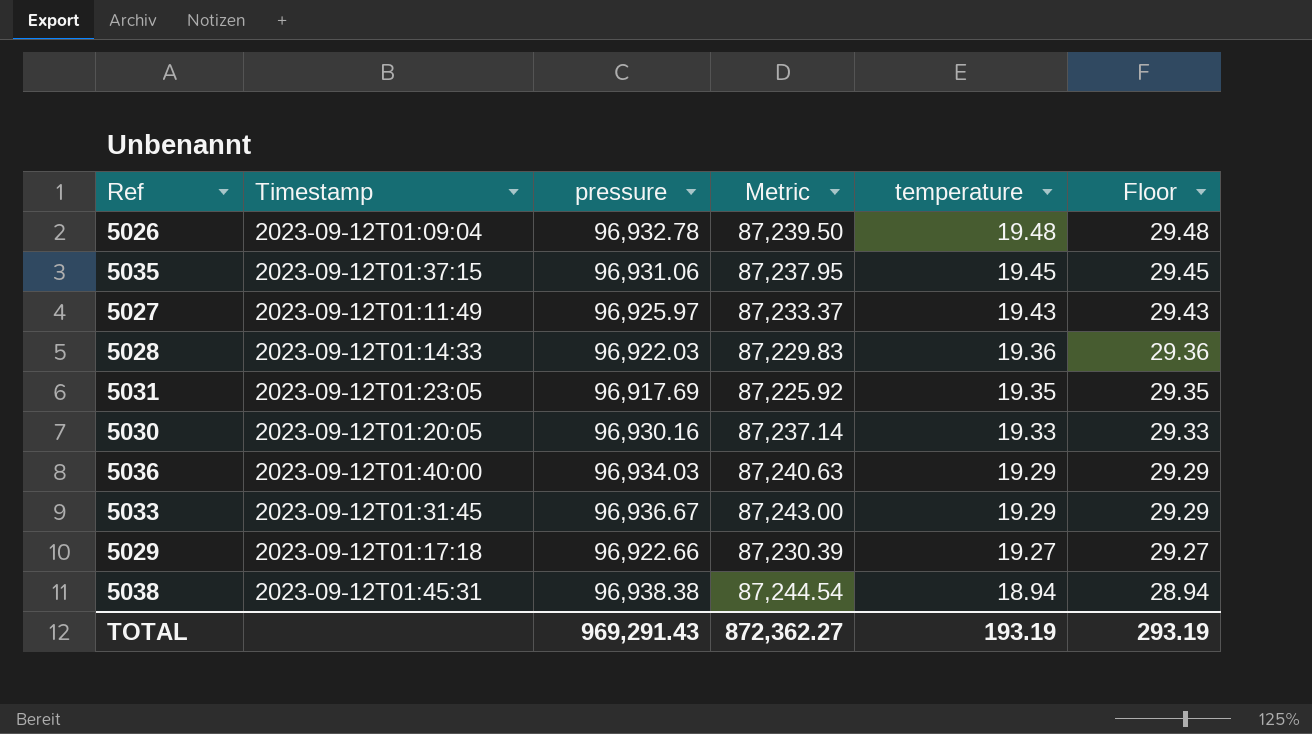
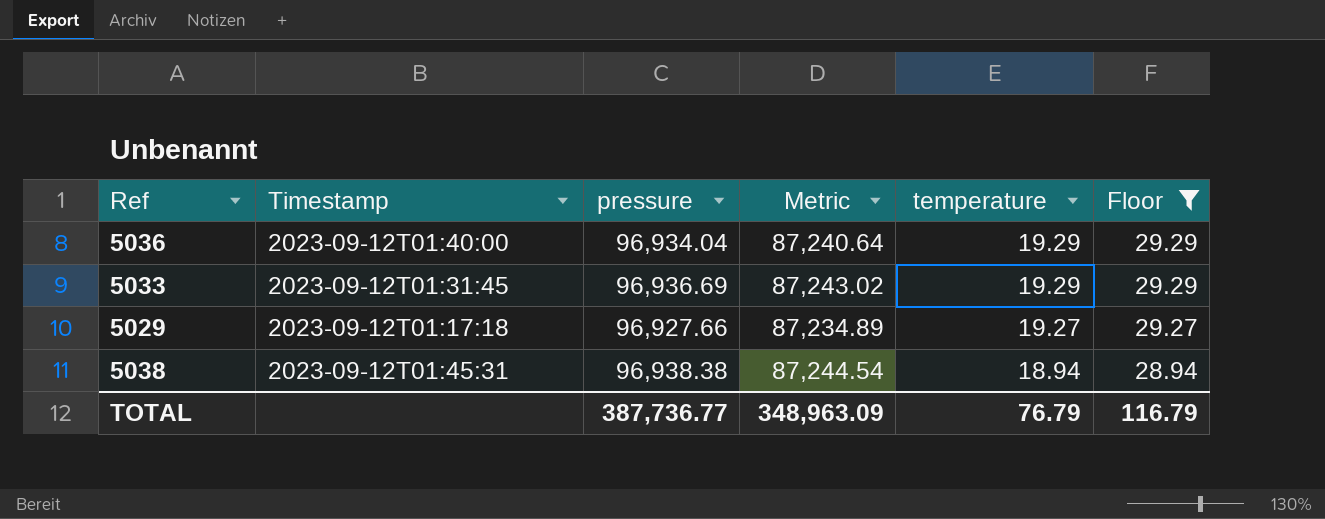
filter: none -> Floor <= 29.29
5036 | pressure: 96,934.03 -> 96,934.04
5036 | Metric: 87,240.63 -> 87,240.64
5033 | pressure: 96,936.67 -> 96,936.69
5033 | Metric: 87,243.00 -> 87,243.02
5029 | pressure: 96,922.66 -> 96,927.66
5029 | Metric: 87,230.39 -> 87,234.89
TOTAL | pressure: 969,291.43 -> 387,736.77
TOTAL | Metric: 872,362.27 -> 348,963.09
TOTAL | temperature: 193.19 -> 76.79
TOTAL | Floor: 293.19 -> 116.79

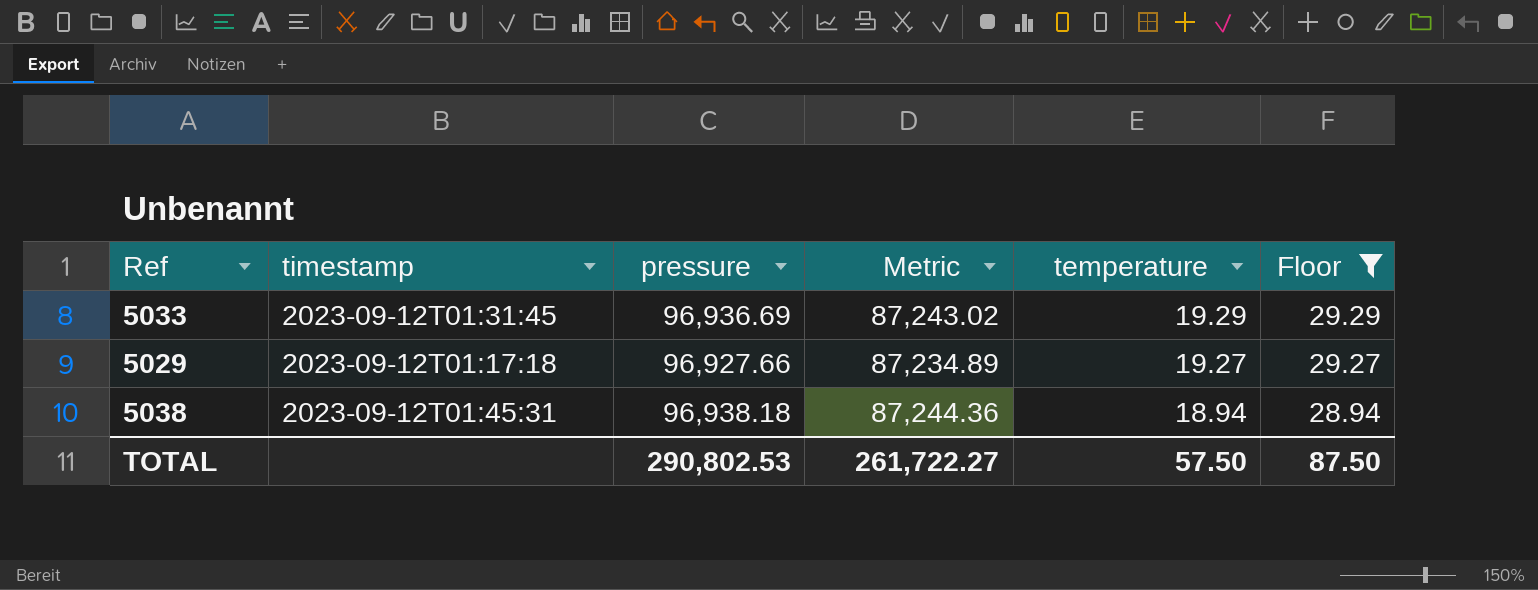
column name: Timestamp -> timestamp
row 5036: 2023-09-12T01:40:00 | 96,934.04 | 87,240.64 | 19.29 | 29.29 -> none
5038 | pressure: 96,938.38 -> 96,938.18
5038 | Metric: 87,244.54 -> 87,244.36
TOTAL | pressure: 387,736.77 -> 290,802.53
TOTAL | Metric: 348,963.09 -> 261,722.27
TOTAL | temperature: 76.79 -> 57.50
TOTAL | Floor: 116.79 -> 87.50

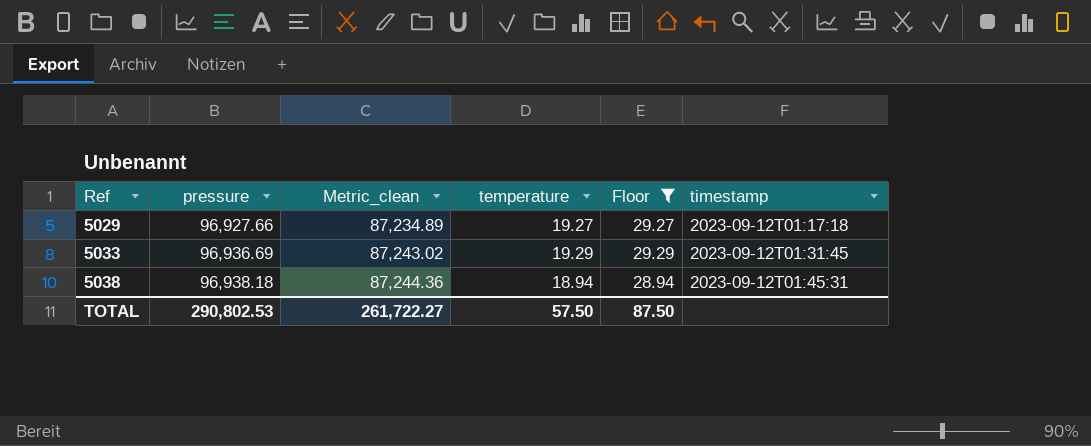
row order: temperature descending -> Ref ascending
column name: Metric -> Metric_clean
column timestamp | position: 2 -> 6

